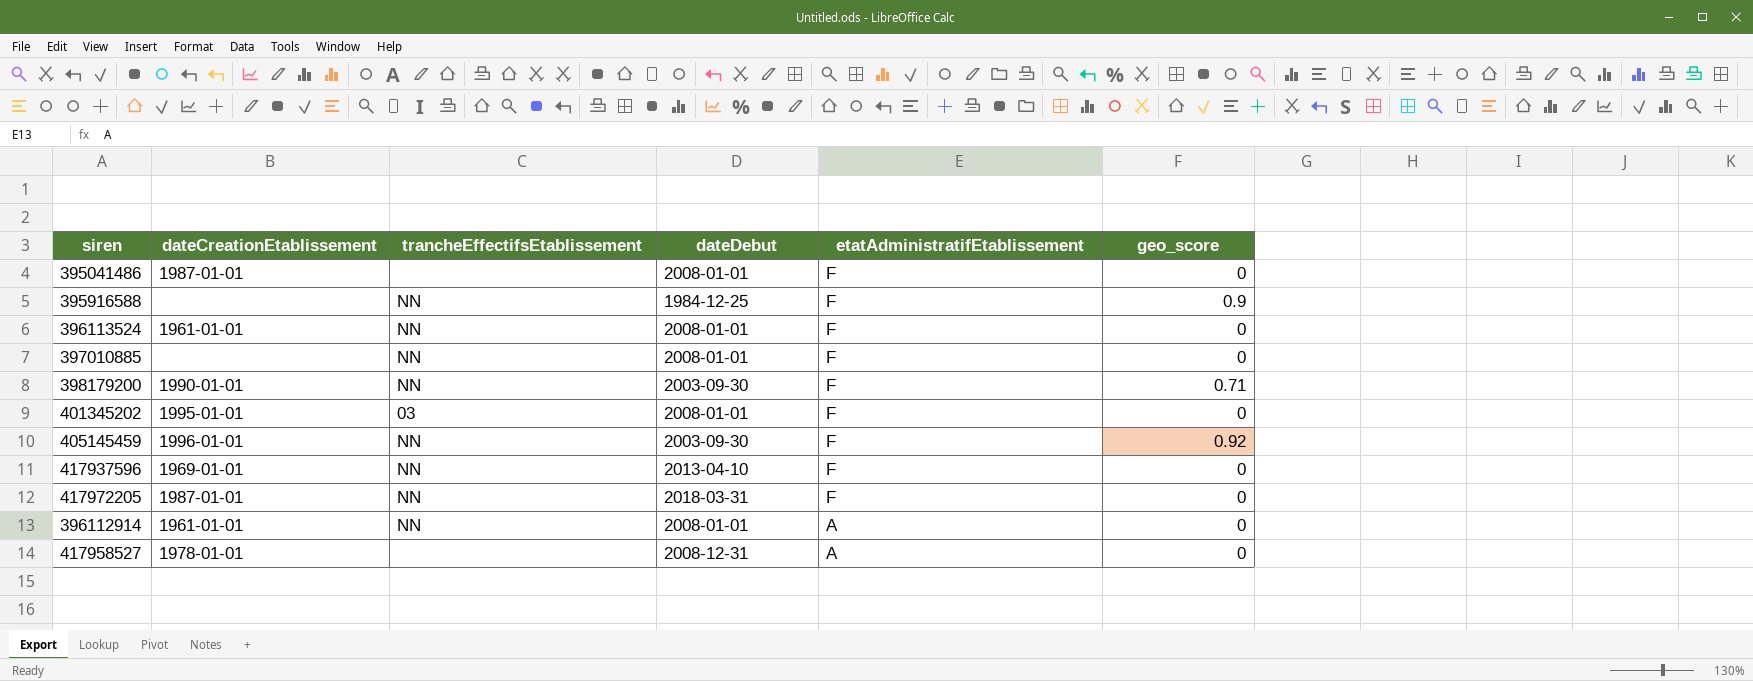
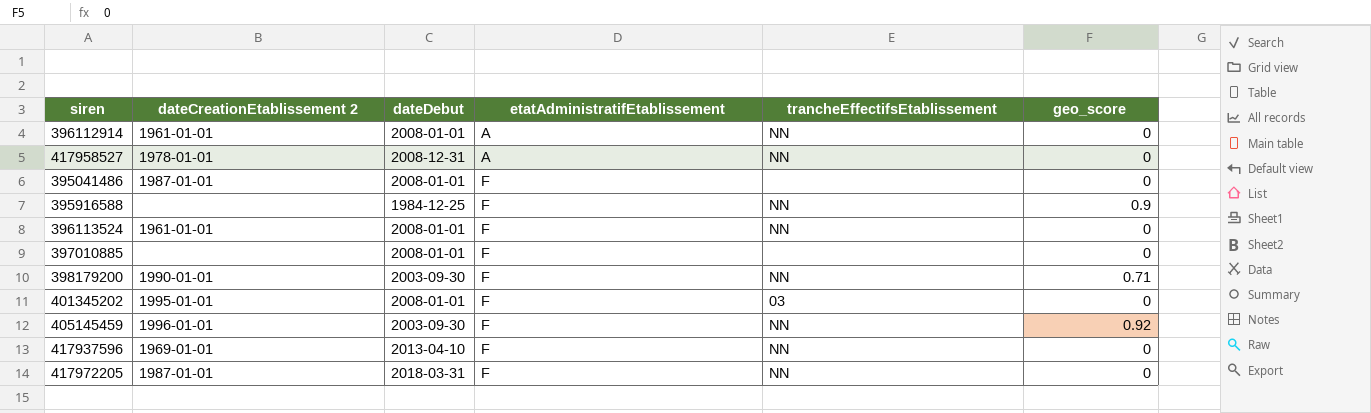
row order: etatAdministratifEtablissement descending -> etatAdministratifEtablissement ascending
column name: dateCreationEtablissement -> dateCreationEtablissement 2
column trancheEffectifsEtablissement | position: 3 -> 5
417958527 | trancheEffectifsEtablissement: none -> NN
397010885 | trancheEffectifsEtablissement: NN -> none

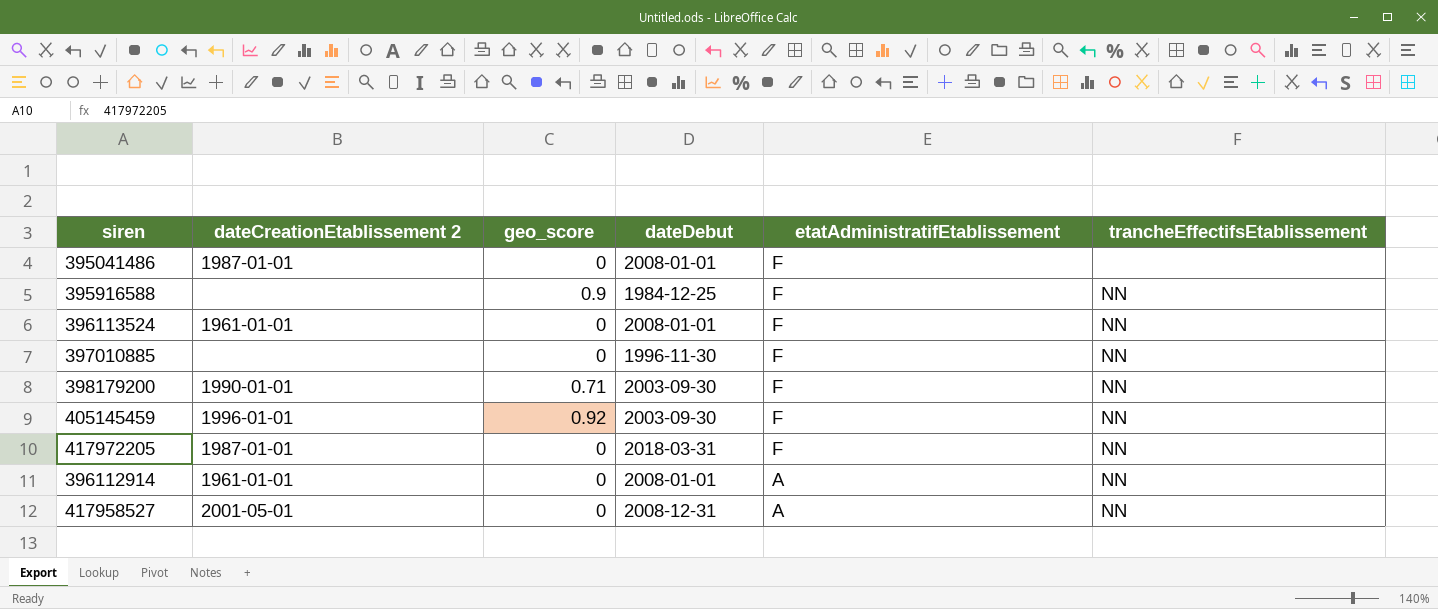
row order: etatAdministratifEtablissement ascending -> etatAdministratifEtablissement descending
column geo_score | position: 6 -> 3
row 401345202: 1995-01-01 | 2008-01-01 | F | 03 | 0 -> none
row 417937596: 1969-01-01 | 2013-04-10 | F | NN | 0 -> none
397010885 | dateDebut: 2008-01-01 -> 1996-11-30
397010885 | trancheEffectifsEtablissement: none -> NN
417958527 | dateCreationEtablissement 2: 1978-01-01 -> 2001-05-01

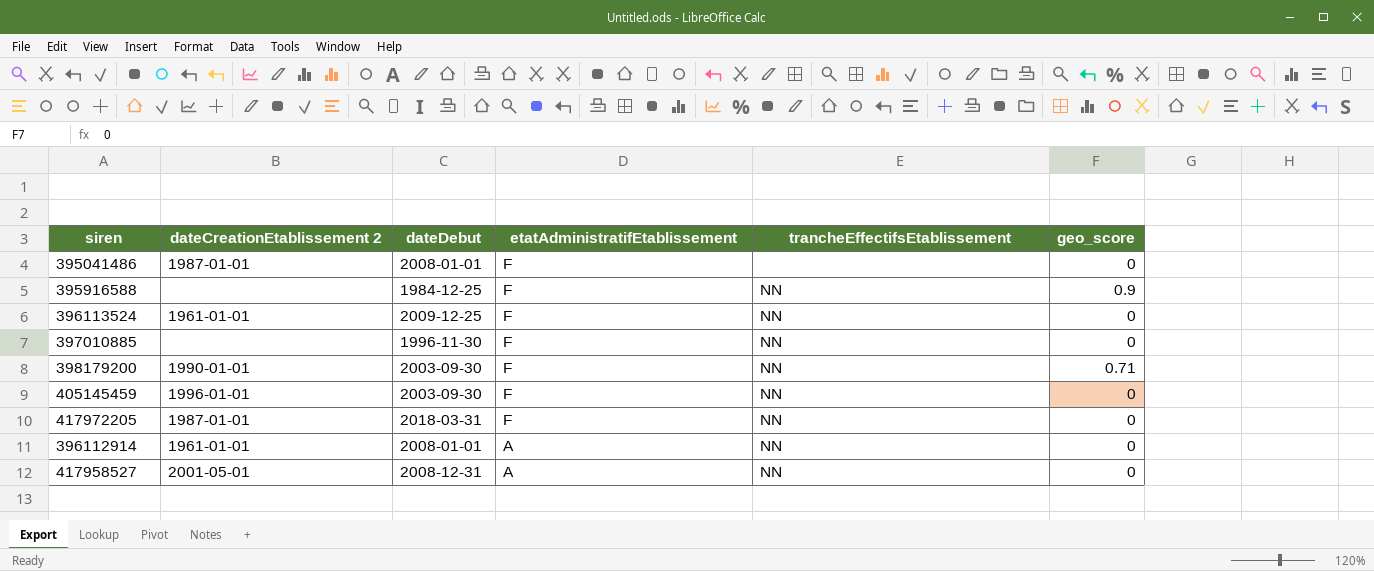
column geo_score | position: 3 -> 6
396113524 | dateDebut: 2008-01-01 -> 2009-12-25
405145459 | geo_score: 0.92 -> 0

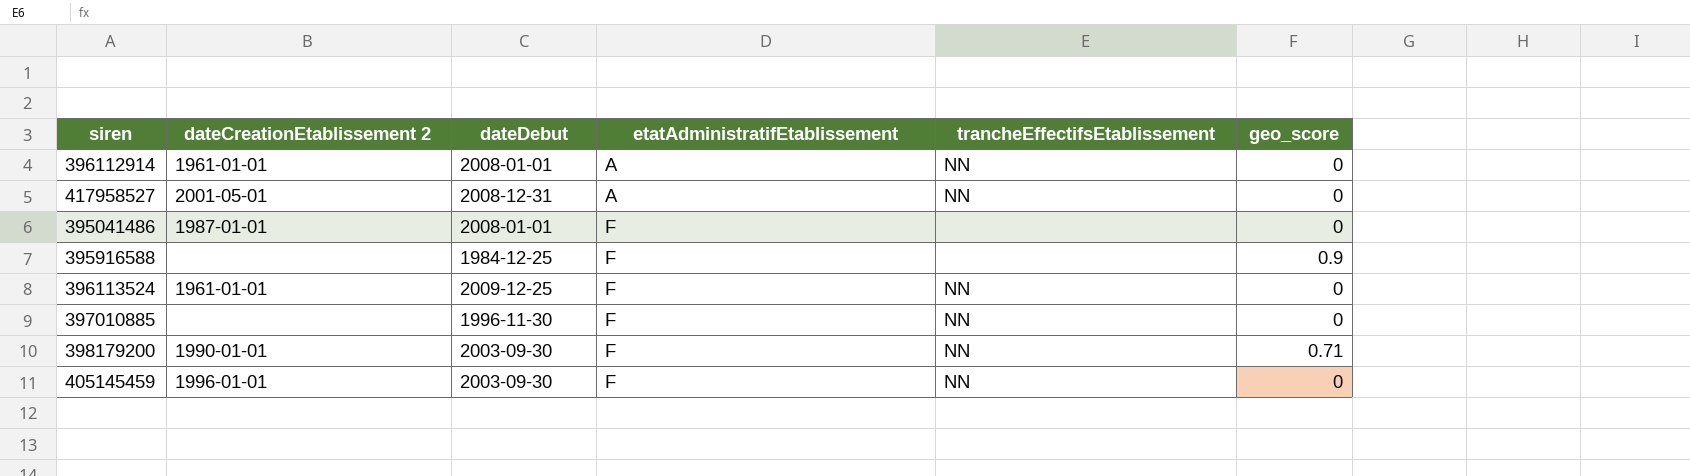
row order: etatAdministratifEtablissement descending -> etatAdministratifEtablissement ascending
row 417972205: 1987-01-01 | 2018-03-31 | F | NN | 0 -> none
395916588 | trancheEffectifsEtablissement: NN -> none

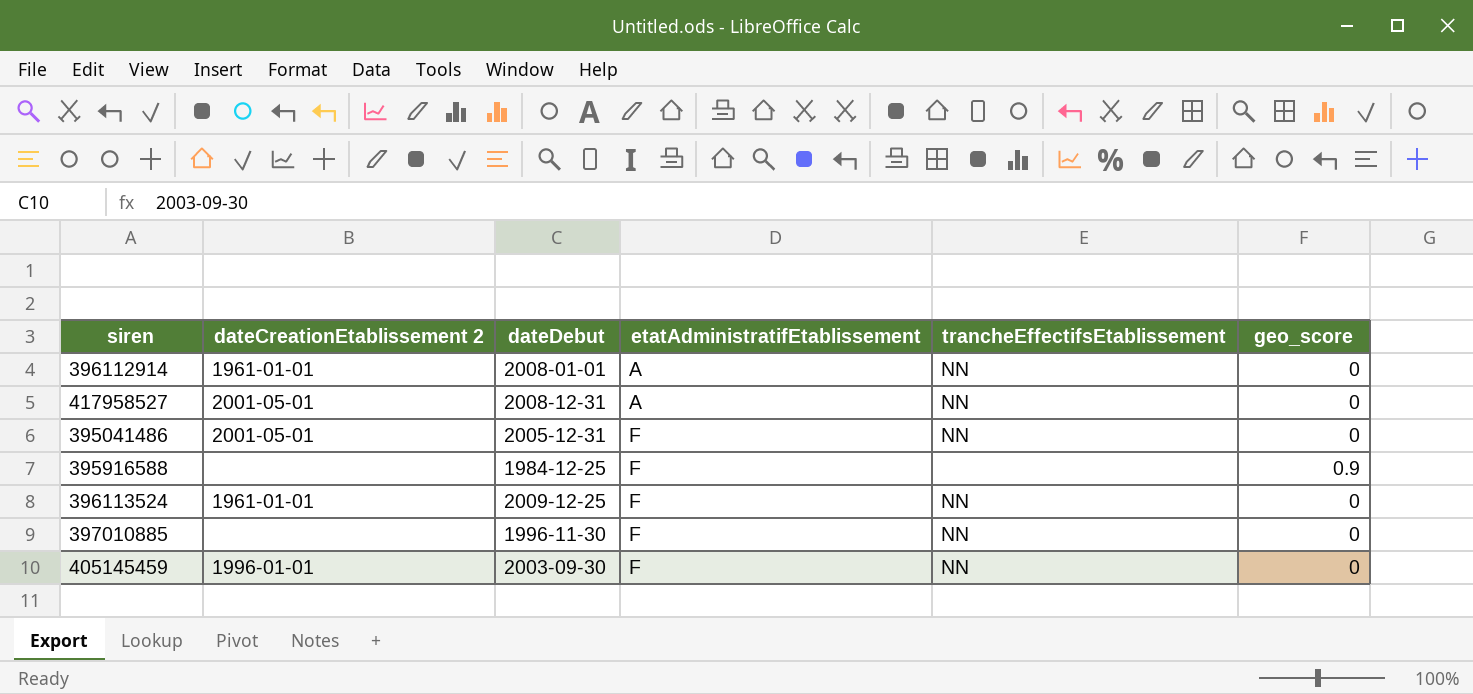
row 398179200: 1990-01-01 | 2003-09-30 | F | NN | 0.71 -> none
395041486 | dateCreationEtablissement 2: 1987-01-01 -> 2001-05-01
395041486 | dateDebut: 2008-01-01 -> 2005-12-31
395041486 | trancheEffectifsEtablissement: none -> NN

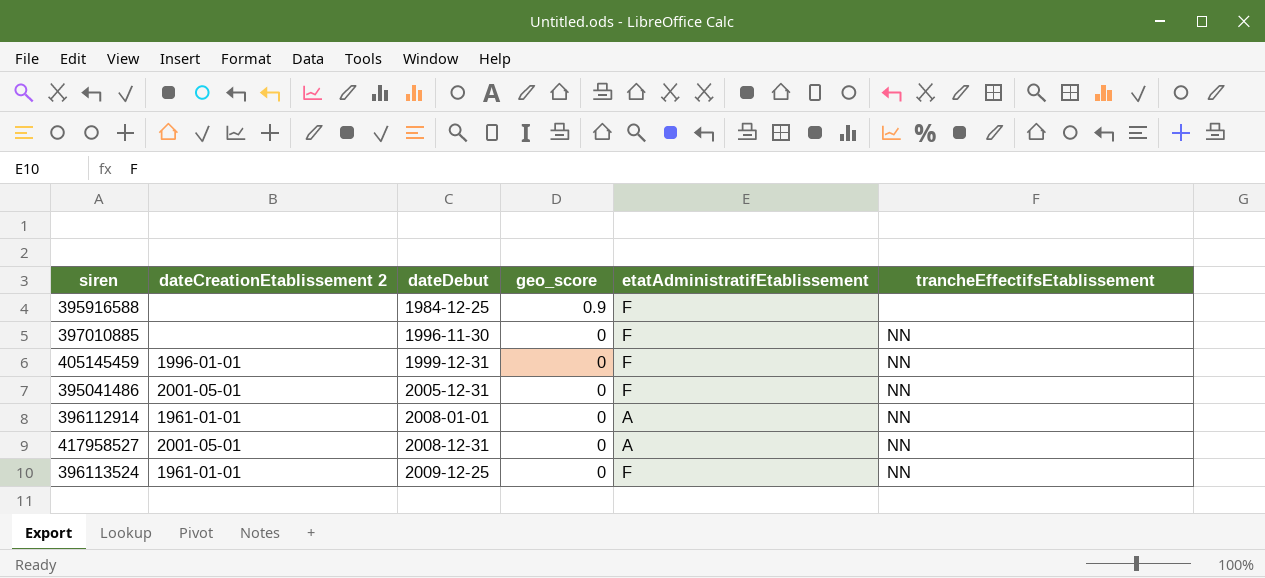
row order: etatAdministratifEtablissement ascending -> dateDebut ascending
column geo_score | position: 6 -> 4
405145459 | dateDebut: 2003-09-30 -> 1999-12-31

